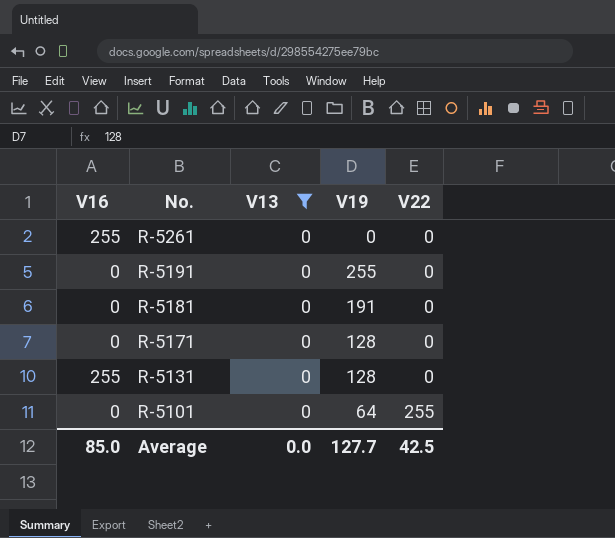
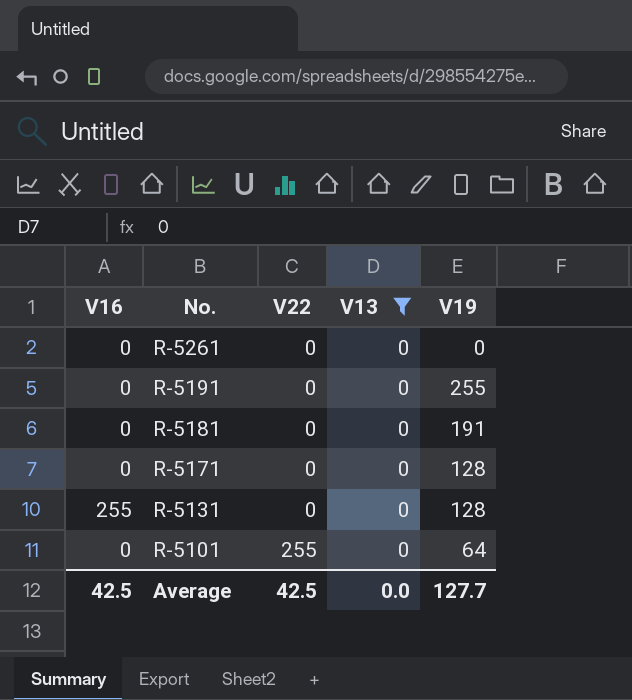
column V22 | position: 5 -> 3
R-5261 | V16: 255 -> 0
Average | V16: 85.0 -> 42.5

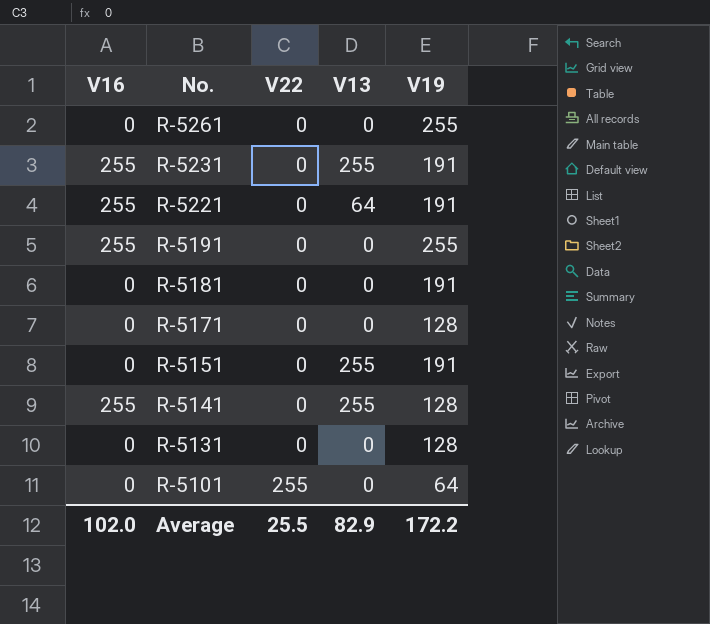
filter: V13 = 0 -> none
R-5261 | V19: 0 -> 255
R-5191 | V16: 0 -> 255
R-5131 | V16: 255 -> 0
Average | V16: 42.5 -> 102.0
Average | V22: 42.5 -> 25.5
Average | V13: 0.0 -> 82.9
Average | V19: 127.7 -> 172.2

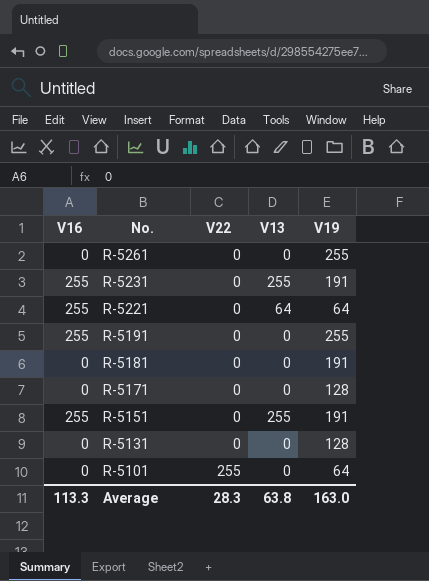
row R-5141: 255 | 0 | 255 | 128 -> none
R-5221 | V19: 191 -> 64
R-5151 | V16: 0 -> 255
Average | V16: 102.0 -> 113.3
Average | V22: 25.5 -> 28.3
Average | V13: 82.9 -> 63.8
Average | V19: 172.2 -> 163.0

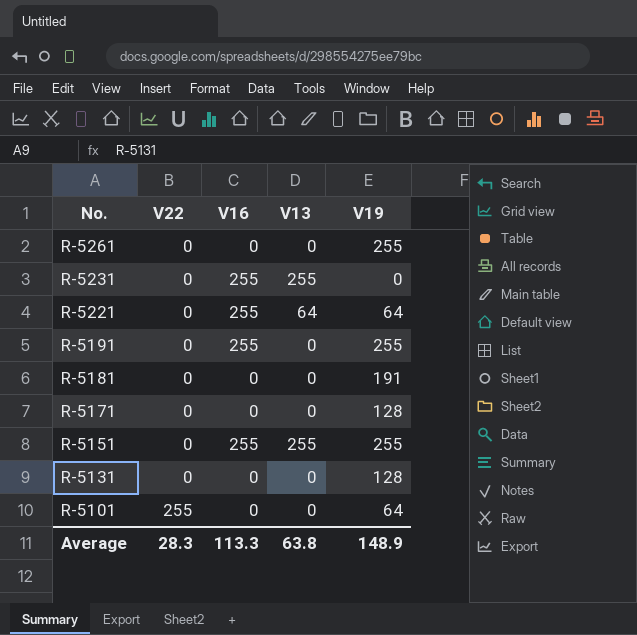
column V16 | position: 1 -> 3
R-5231 | V19: 191 -> 0
R-5151 | V19: 191 -> 255
Average | V19: 163.0 -> 148.9

